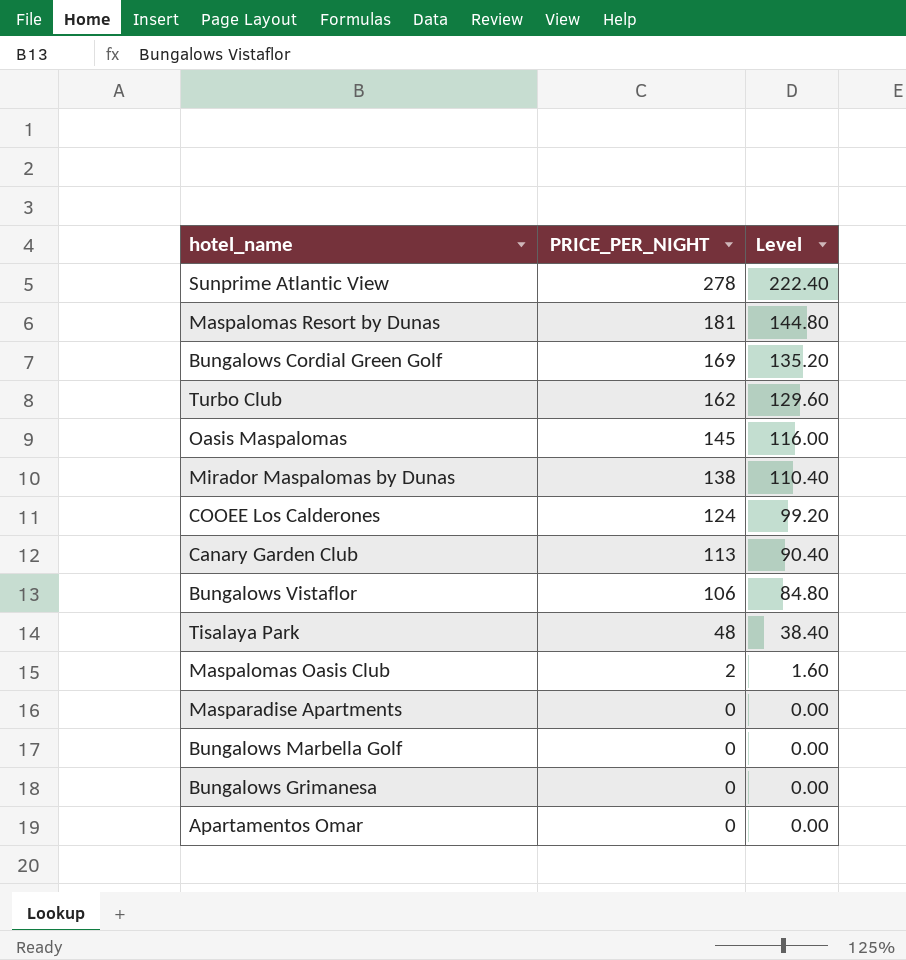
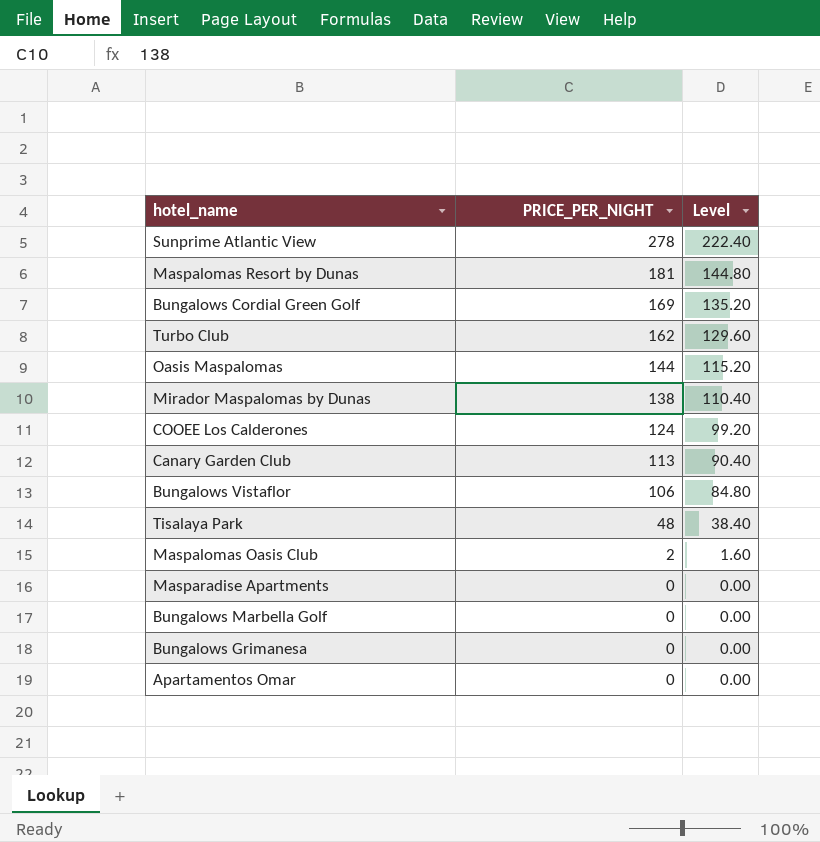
Oasis Maspalomas | PRICE_PER_NIGHT: 145 -> 144
Oasis Maspalomas | Level: 116.00 -> 115.20

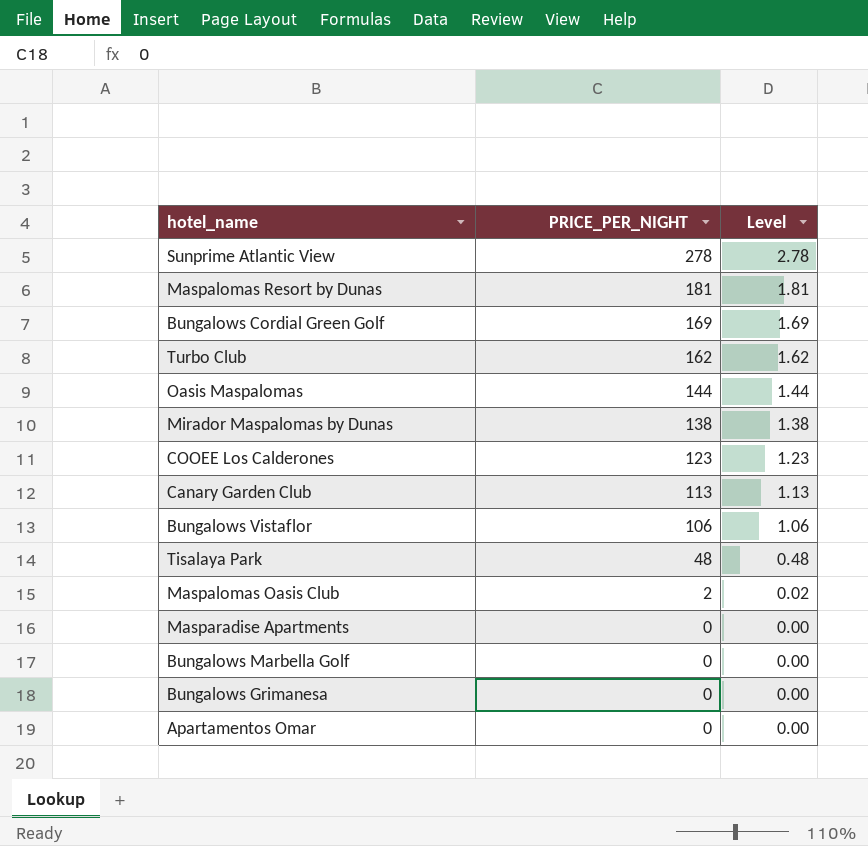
column Level | formula: [PRICE_PER_NIGHT] * 0.8 -> [PRICE_PER_NIGHT] * 0.01
COOEE Los Calderones | PRICE_PER_NIGHT: 124 -> 123

